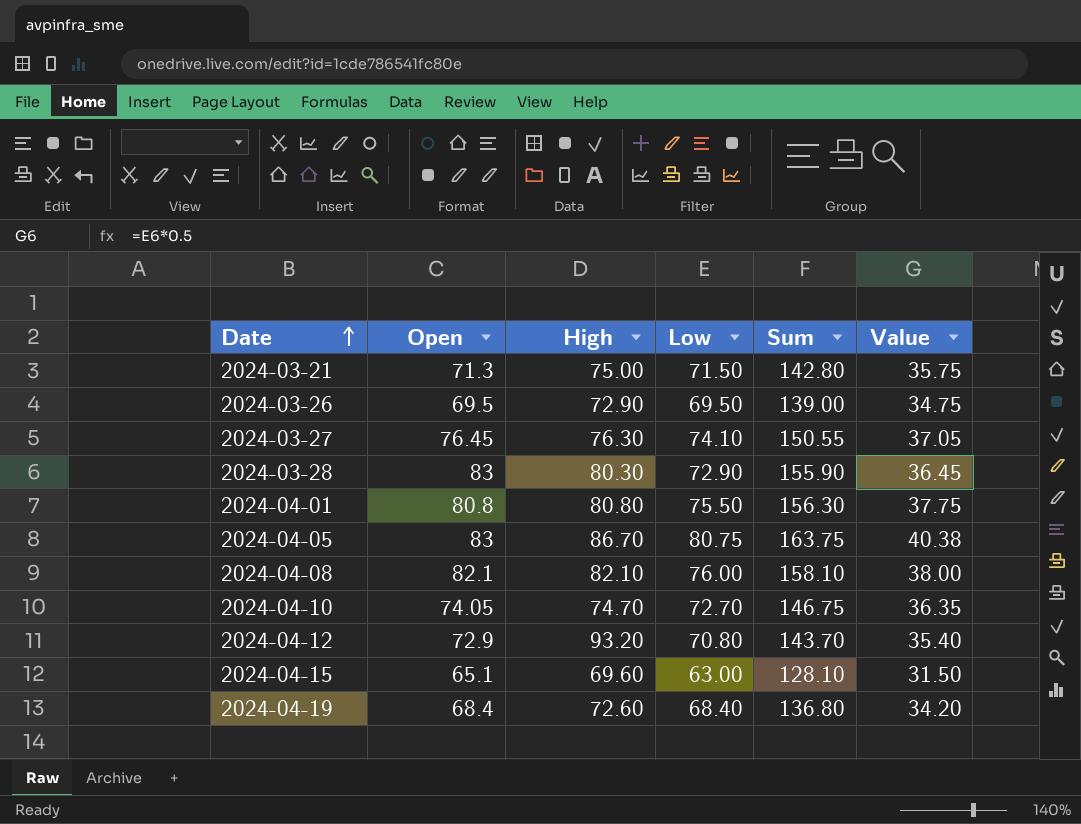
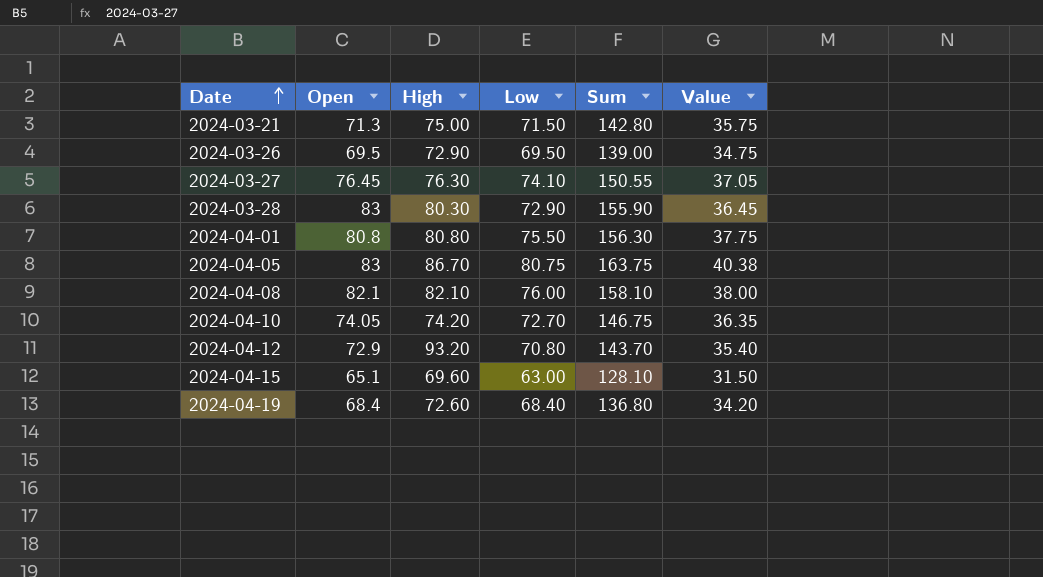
2024-04-10 | High: 74.70 -> 74.20

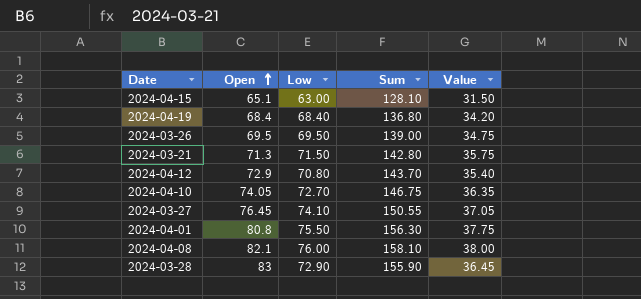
row order: Date ascending -> Open ascending
column High | position: 3 -> none
row 2024-04-05: 83 | 86.70 | 80.75 | 163.75 | 40.38 -> none

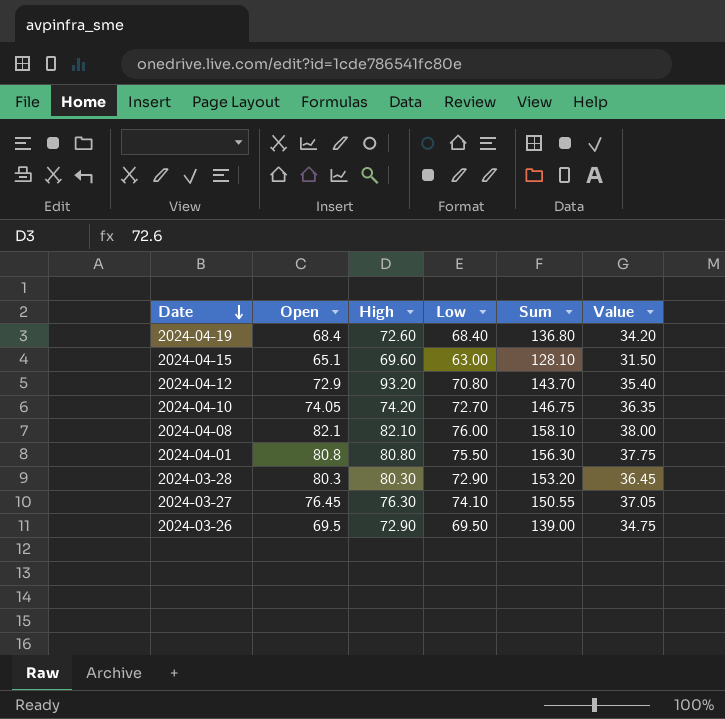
row order: Open ascending -> Date descending
column High | position: none -> 3
row 2024-03-21: 71.3 | 71.50 | 142.80 | 35.75 -> none
2024-03-28 | Open: 83 -> 80.3
2024-03-28 | Sum: 155.90 -> 153.20

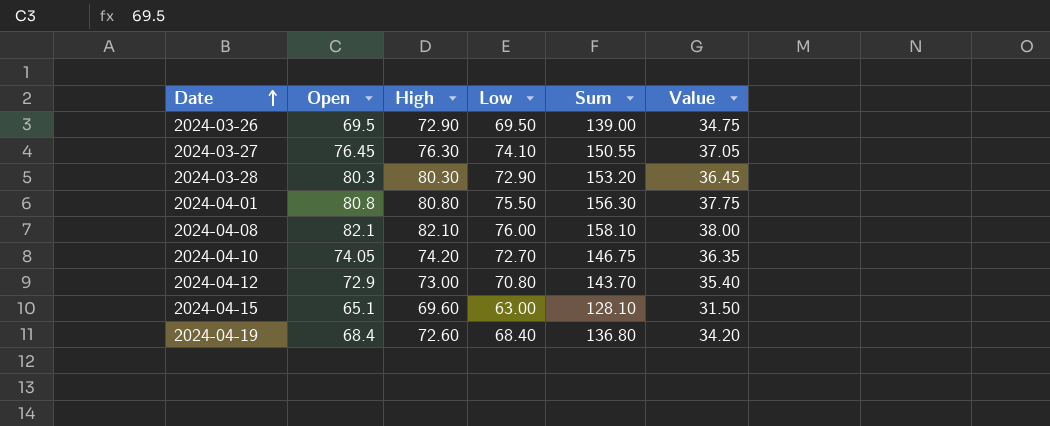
row order: Date descending -> Date ascending
2024-04-12 | High: 93.20 -> 73.00

